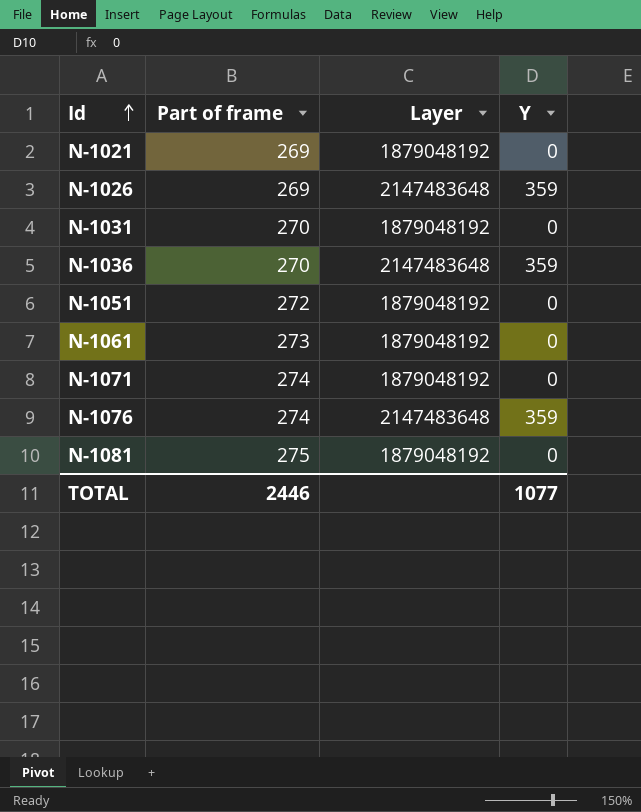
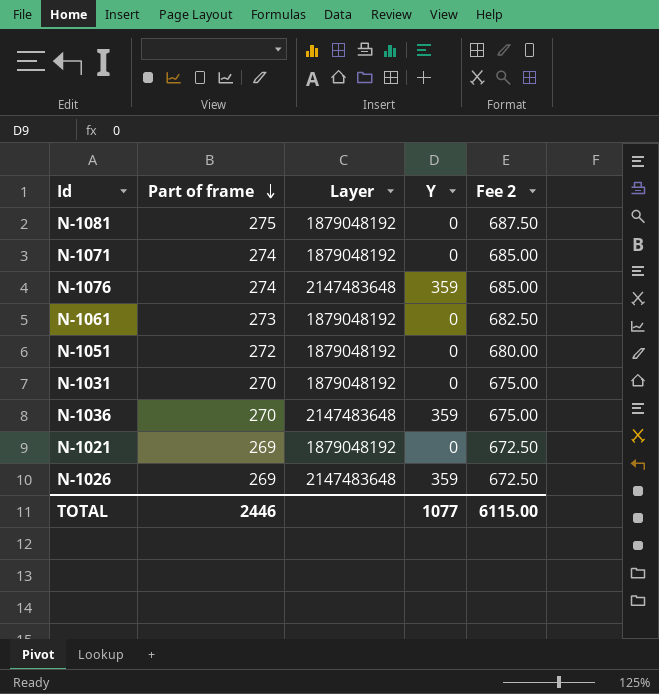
row order: Id ascending -> Part of frame descending
column Fee 2 | formula: none -> [Part of frame] * 2.5

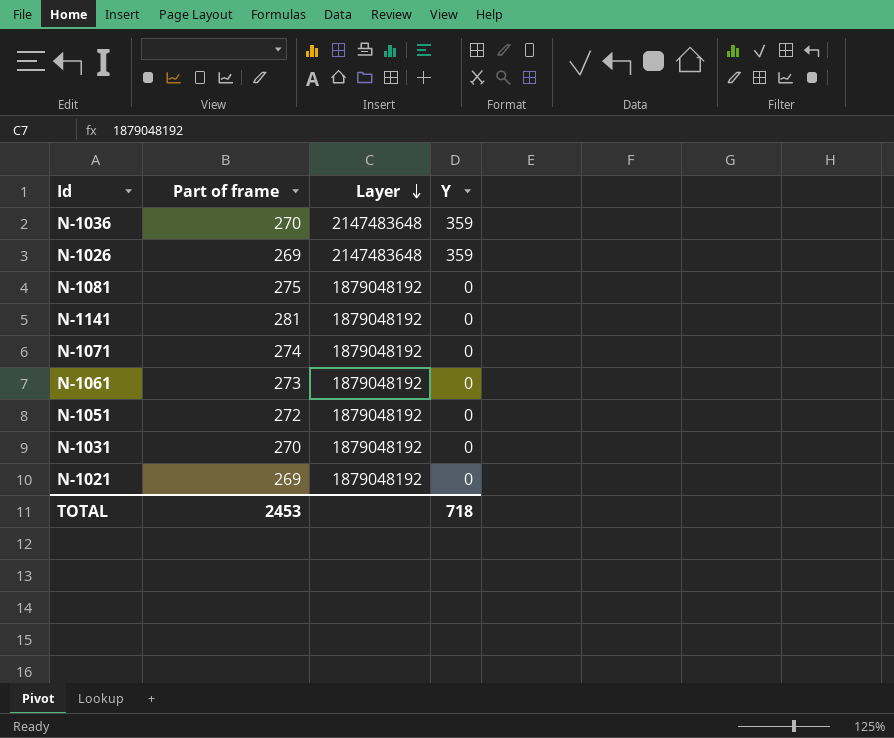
row order: Part of frame descending -> Layer descending
column Fee 2 | formula: [Part of frame] * 2.5 -> none
row N-1076: 274 | 2147483648 | 359 | 685.00 -> none
row N-1141: none -> 281 | 1879048192 | 0
TOTAL | Part of frame: 2446 -> 2453
TOTAL | Y: 1077 -> 718

